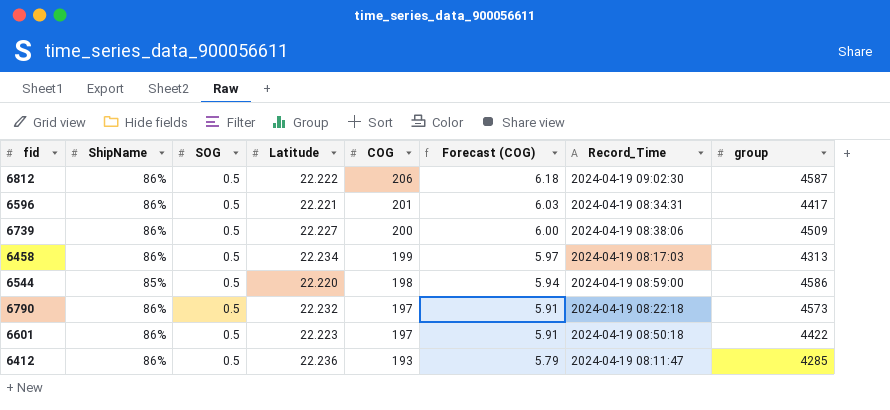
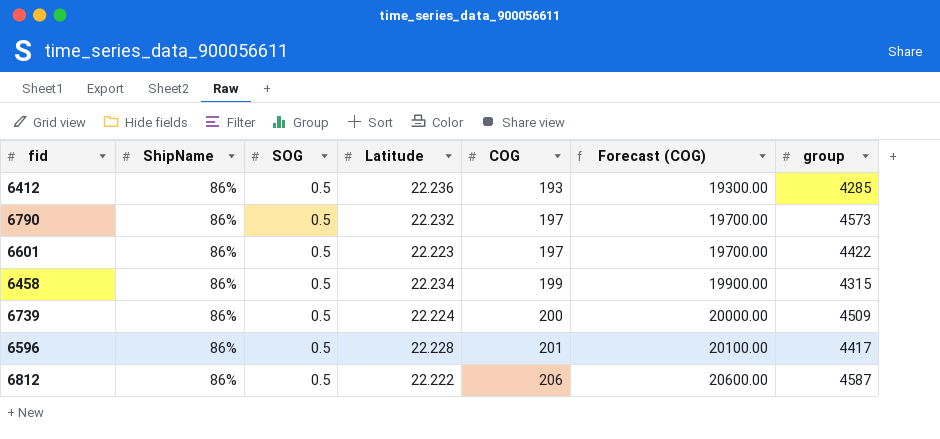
row order: COG descending -> COG ascending
column Record_Time | position: 7 -> none
column Forecast (COG) | formula: [COG] * 0.03 -> [COG] * 100
row 6544: 85% | 0.5 | 22.220 | 198 | 5.94 | 2024-04-19 08:59:00 | 4586 -> none
6458 | group: 4313 -> 4315
6739 | Latitude: 22.227 -> 22.224
6596 | Latitude: 22.221 -> 22.228

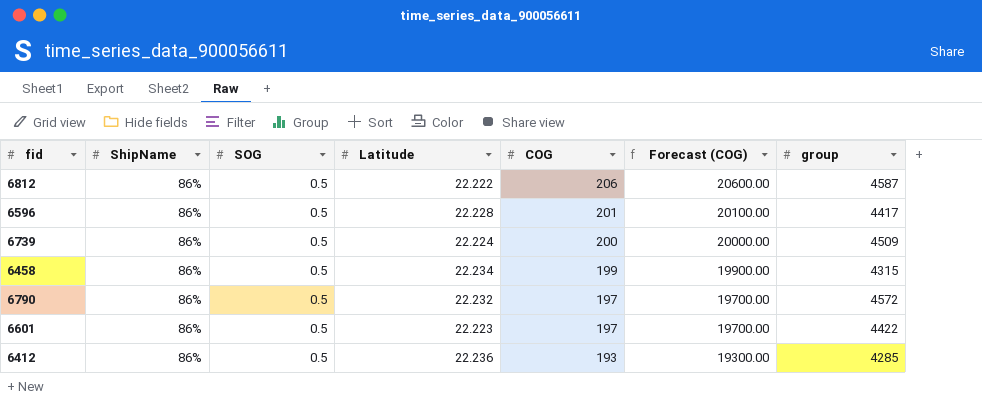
row order: COG ascending -> COG descending
6790 | group: 4573 -> 4572

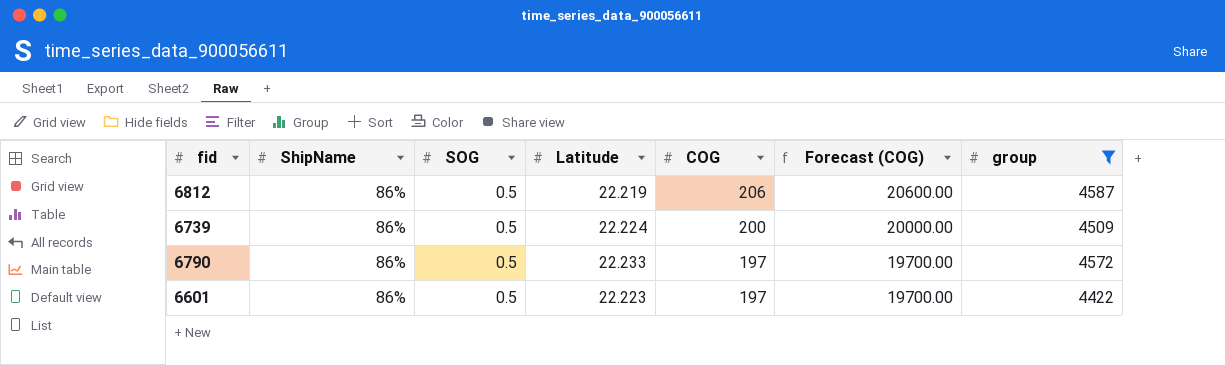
filter: none -> group >= 4422
6812 | Latitude: 22.222 -> 22.219
6790 | Latitude: 22.232 -> 22.233

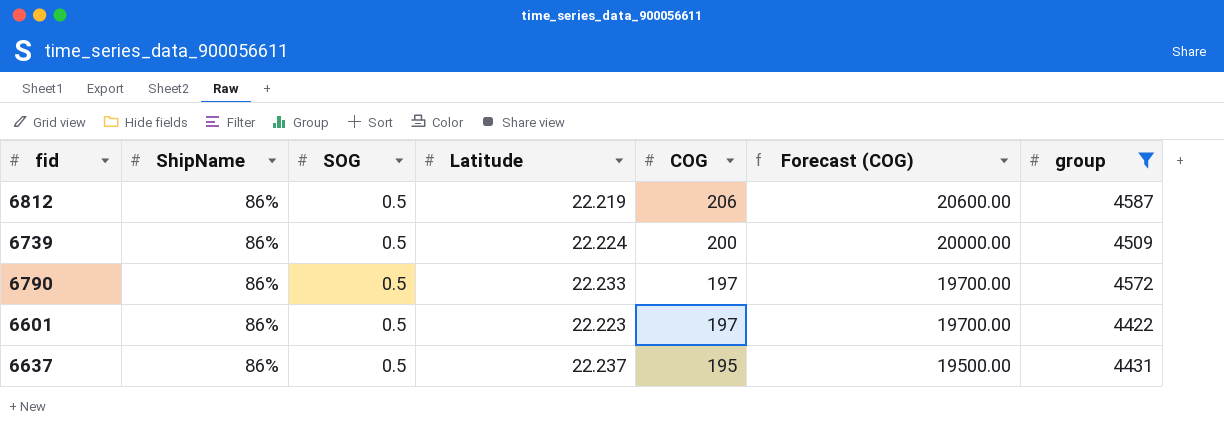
row 6637: none -> 86% | 0.5 | 22.237 | 195 | 19500.00 | 4431

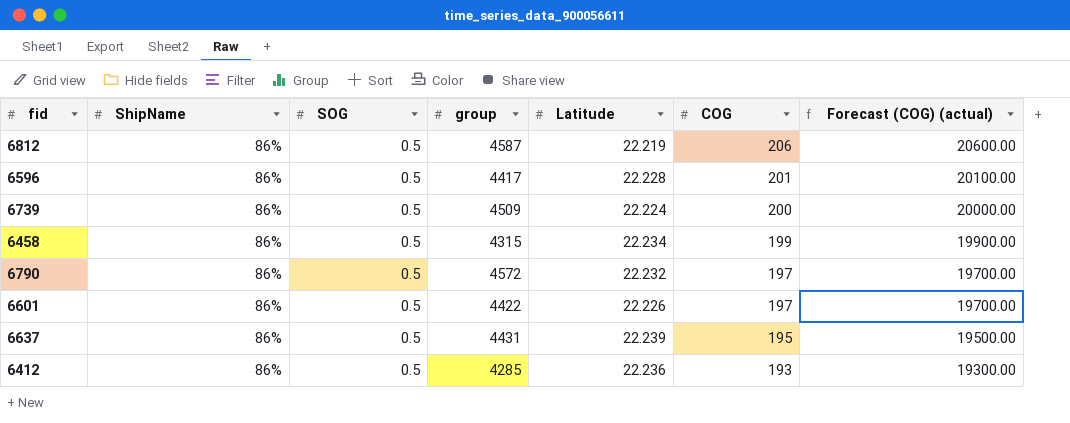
filter: group >= 4422 -> none
column group | position: 7 -> 4
column name: Forecast (COG) -> Forecast (COG) (actual)
6790 | Latitude: 22.233 -> 22.232
6601 | Latitude: 22.223 -> 22.226
6637 | Latitude: 22.237 -> 22.239

